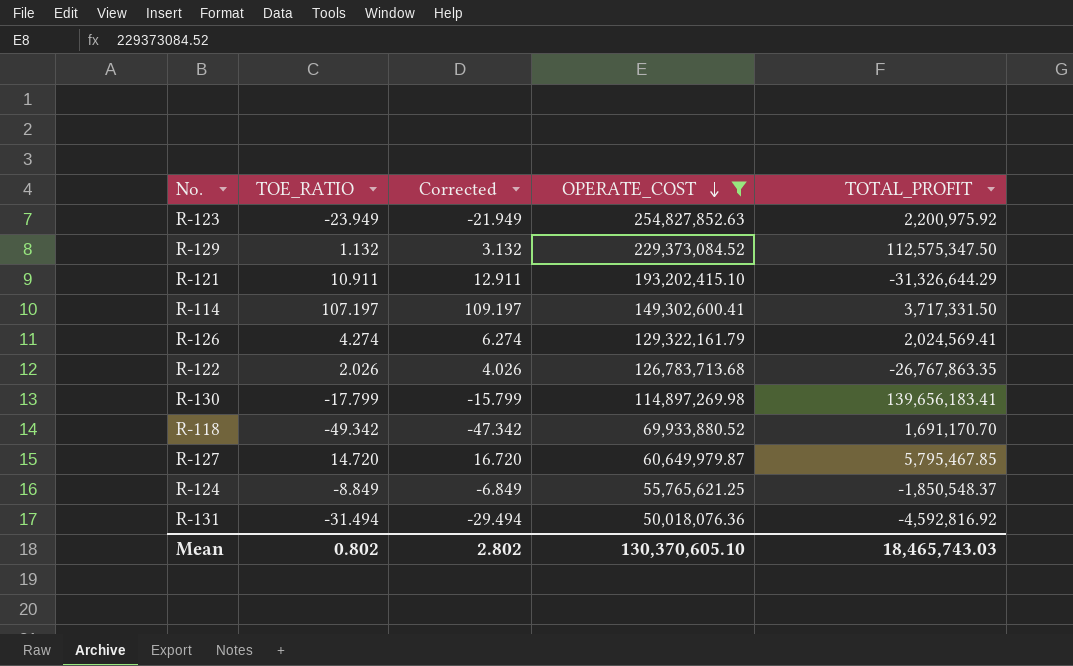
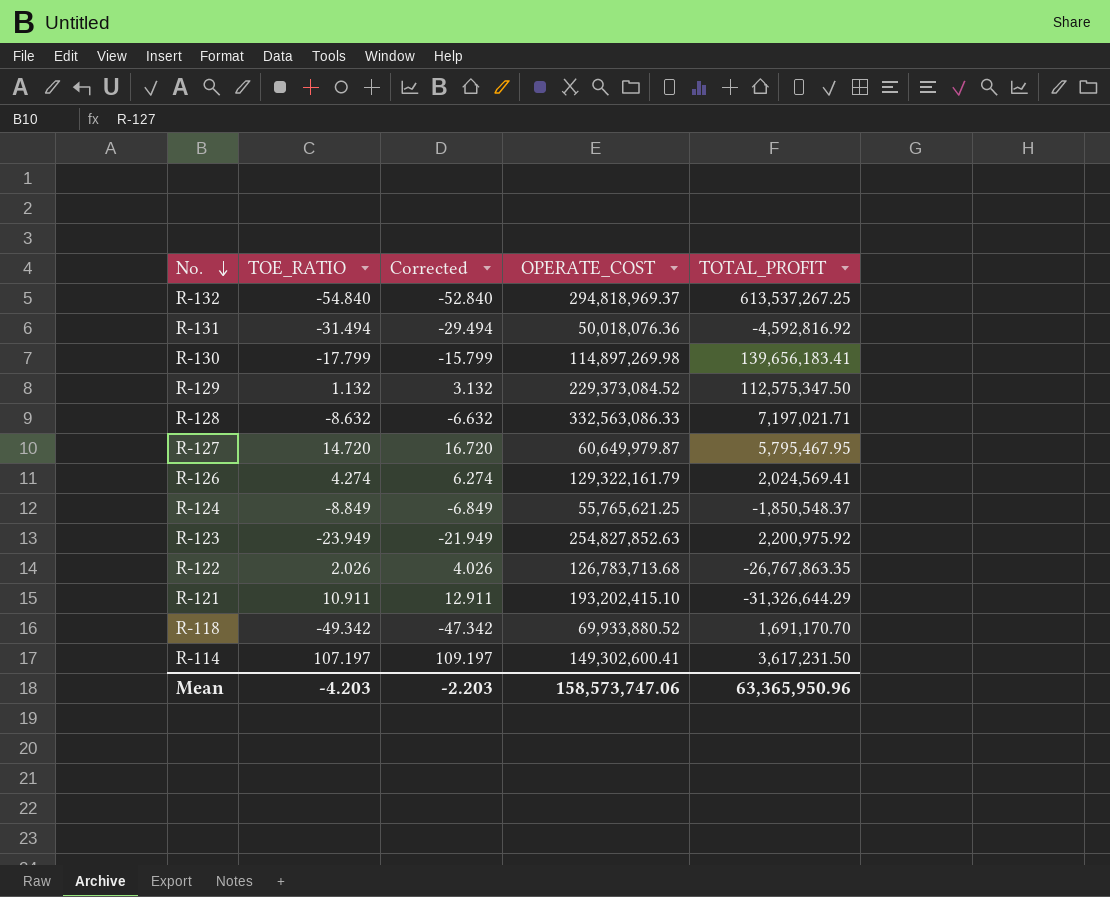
filter: OPERATE_COST <= 254,827,852.63 -> none
row order: OPERATE_COST descending -> No. descending
R-127 | TOTAL_PROFIT: 5,795,467.85 -> 5,795,467.95
R-114 | TOTAL_PROFIT: 3,717,331.50 -> 3,617,231.50
Mean | TOE_RATIO: 0.802 -> -4.203
Mean | Corrected: 2.802 -> -2.203
Mean | OPERATE_COST: 130,370,605.10 -> 158,573,747.06
Mean | TOTAL_PROFIT: 18,465,743.03 -> 63,365,950.96

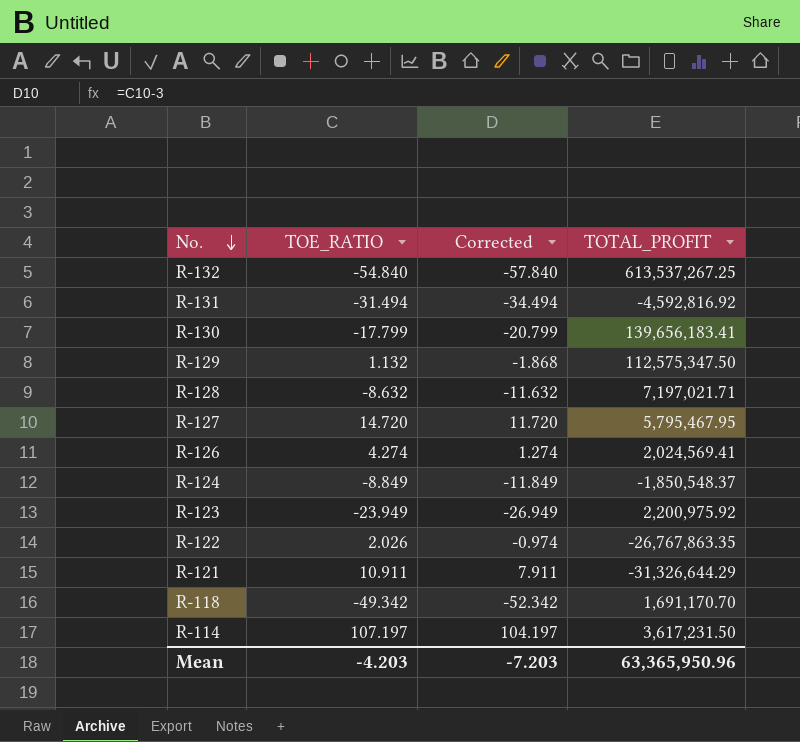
column OPERATE_COST | position: 4 -> none
column Corrected | formula: [TOE_RATIO] + 2 -> [TOE_RATIO] - 3
Mean | Corrected: -2.203 -> -7.203

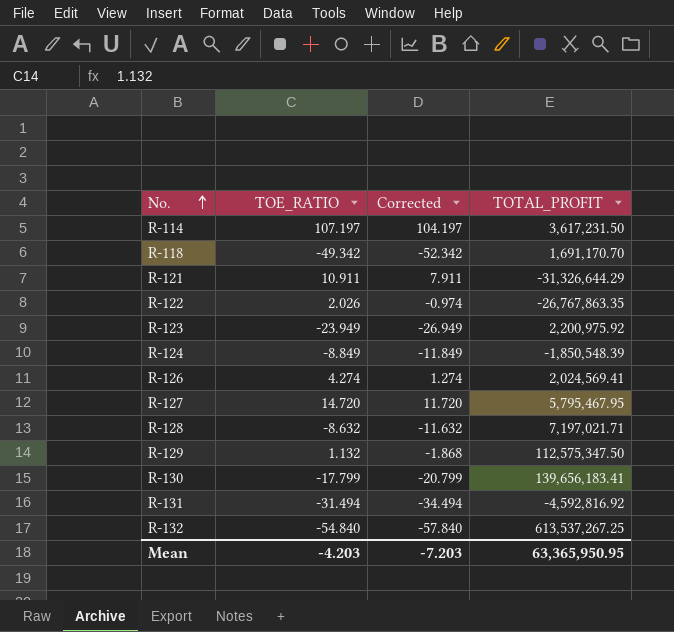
row order: No. descending -> No. ascending
R-124 | TOTAL_PROFIT: -1,850,548.37 -> -1,850,548.39
Mean | TOTAL_PROFIT: 63,365,950.96 -> 63,365,950.95

